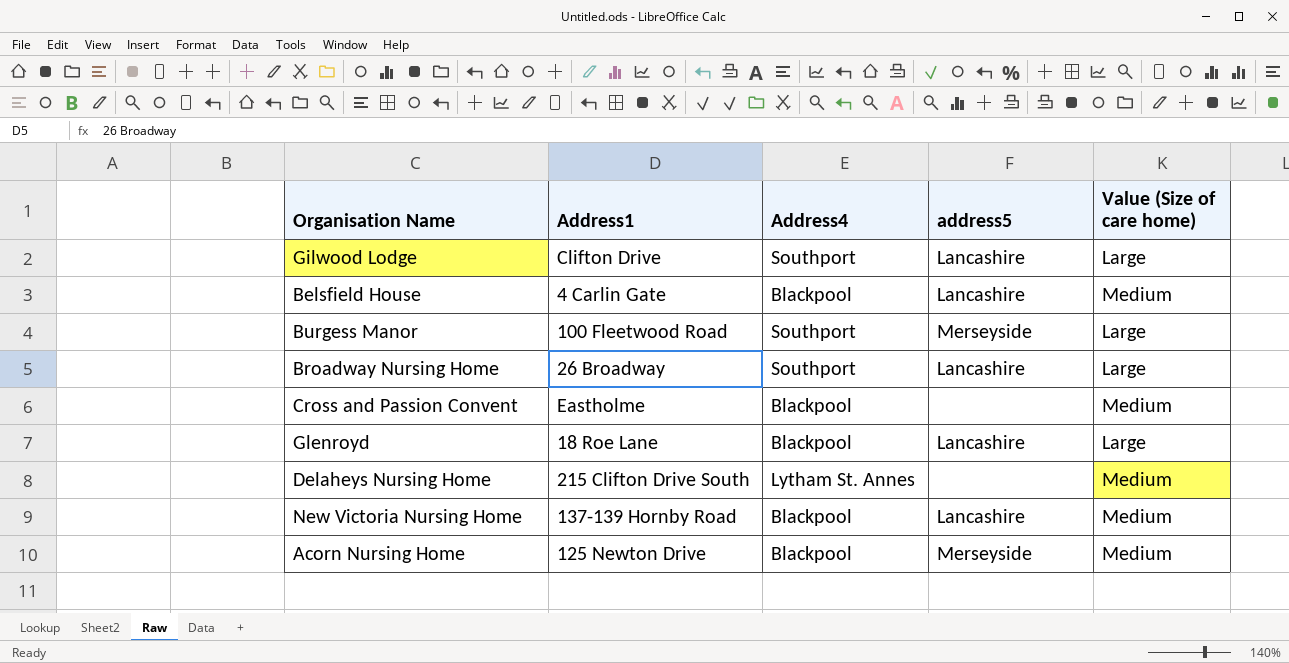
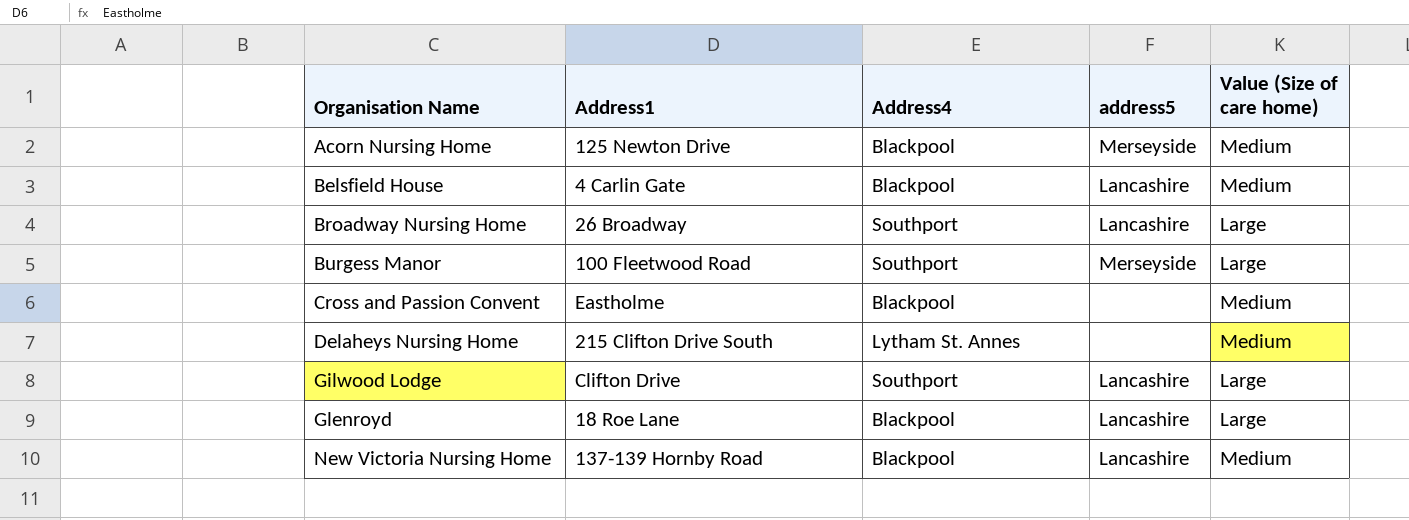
row order: none -> Organisation Name ascending

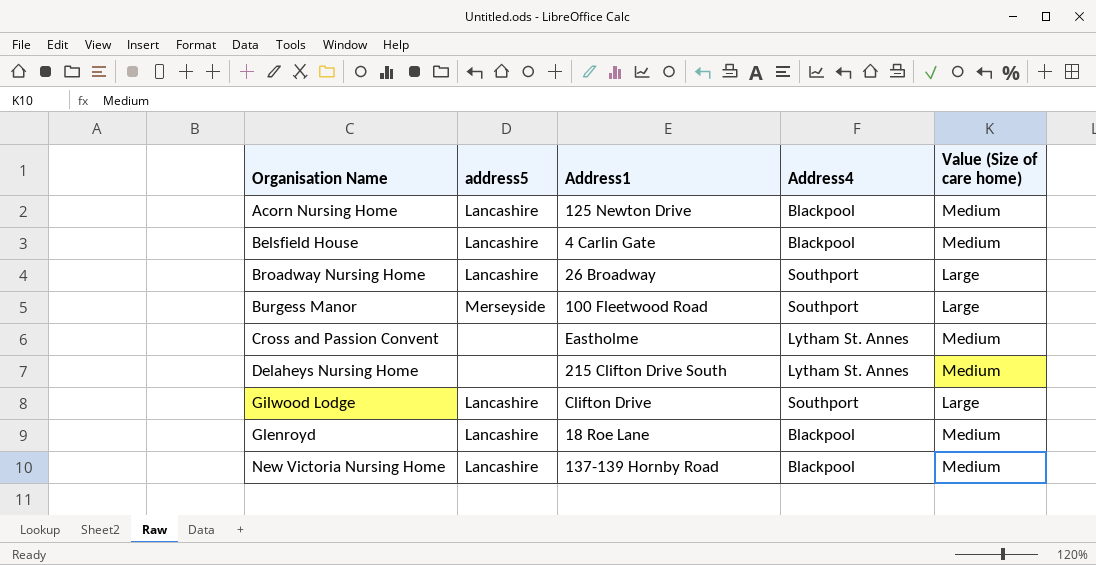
column address5 | position: 4 -> 2
Acorn Nursing Home | address5: Merseyside -> Lancashire
Cross and Passion Convent | Address4: Blackpool -> Lytham St. Annes
Glenroyd | Value (Size of care home): Large -> Medium

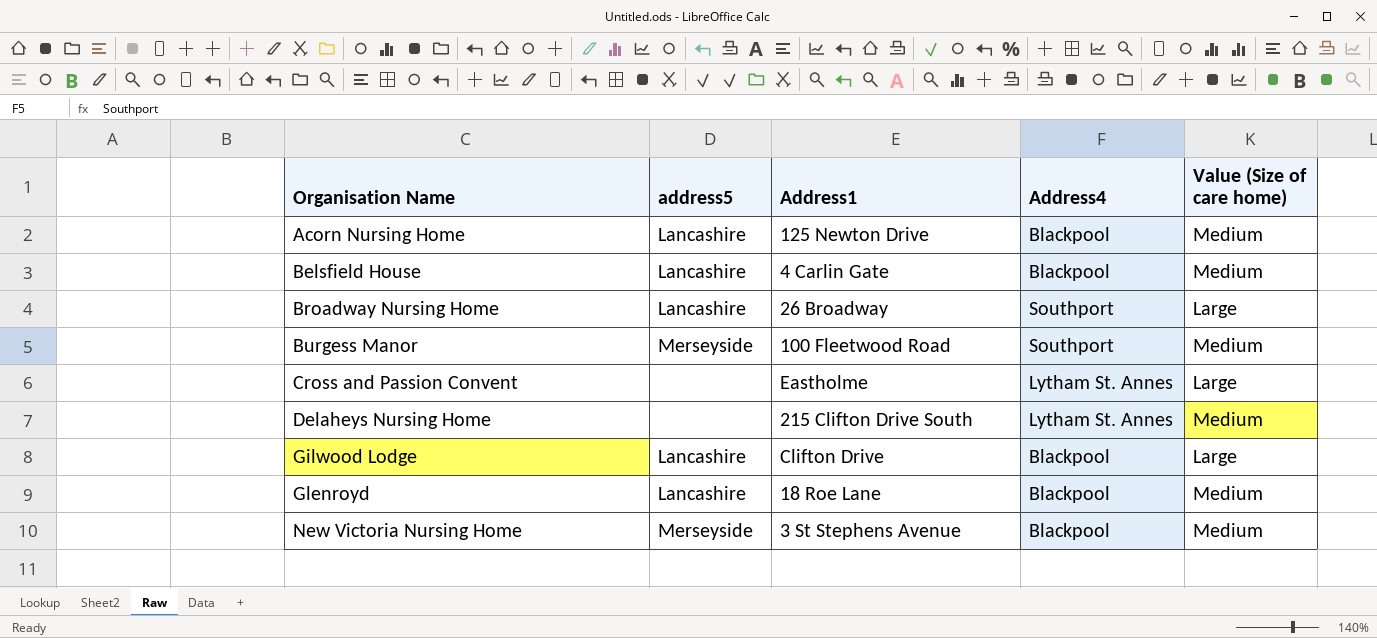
Burgess Manor | Value (Size of care home): Large -> Medium
Cross and Passion Convent | Value (Size of care home): Medium -> Large
Gilwood Lodge | Address4: Southport -> Blackpool
New Victoria Nursing Home | address5: Lancashire -> Merseyside
New Victoria Nursing Home | Address1: 137-139 Hornby Road -> 3 St Stephens Avenue

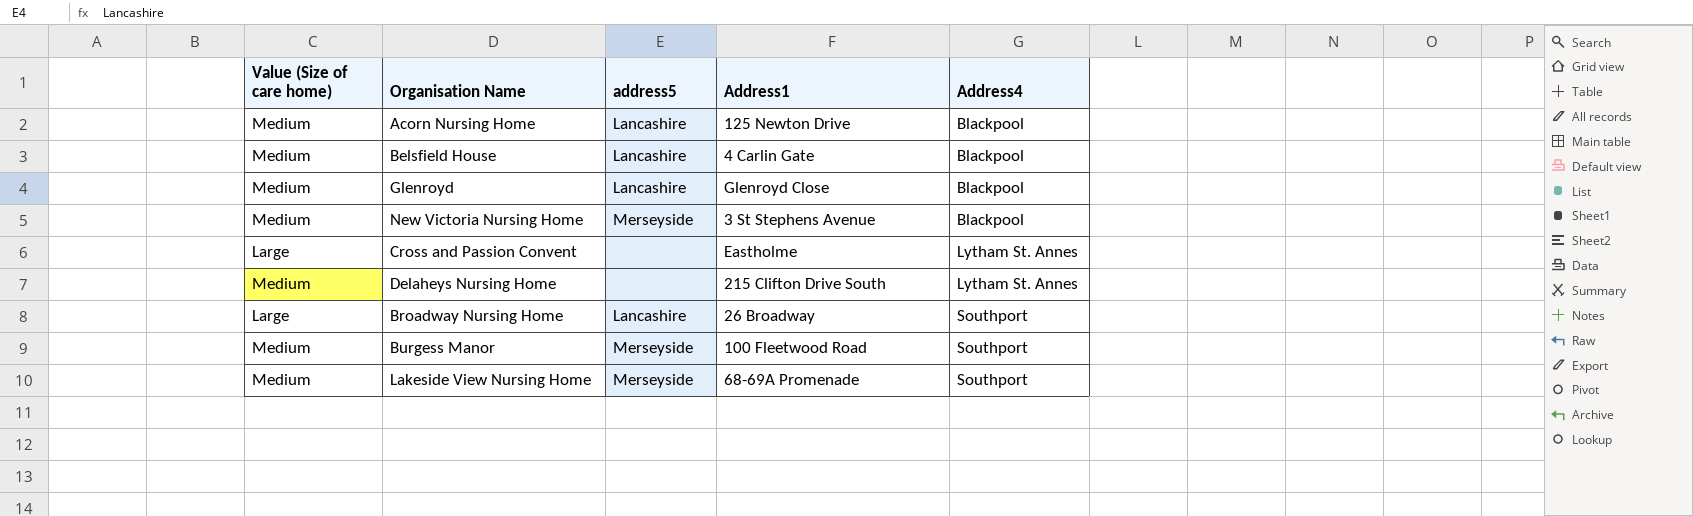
row order: Organisation Name ascending -> Address4 ascending
column Value (Size of care home) | position: 5 -> 1
row Gilwood Lodge: Lancashire | Clifton Drive | Blackpool | Large -> none
Glenroyd | Address1: 18 Roe Lane -> Glenroyd Close
row Lakeside View Nursing Home: none -> Medium | Merseyside | 68-69A Promenade | Southport

